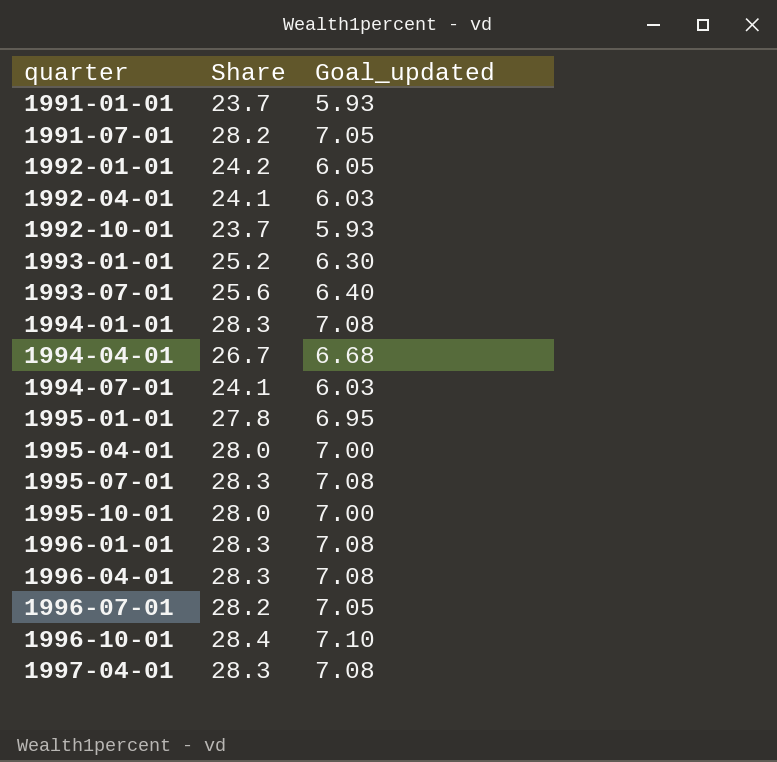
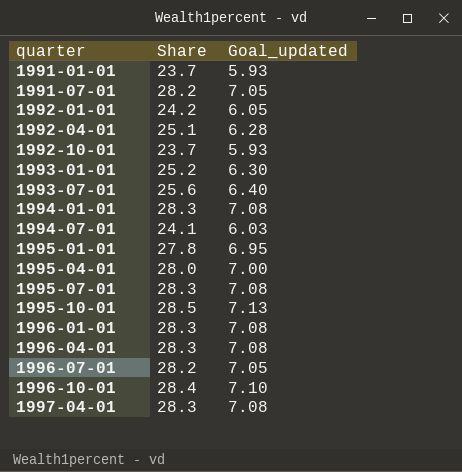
row 1994-04-01: 26.7 | 6.68 -> none
1992-04-01 | Share: 24.1 -> 25.1
1992-04-01 | Goal_updated: 6.03 -> 6.28
1995-10-01 | Share: 28.0 -> 28.5
1995-10-01 | Goal_updated: 7.00 -> 7.13

